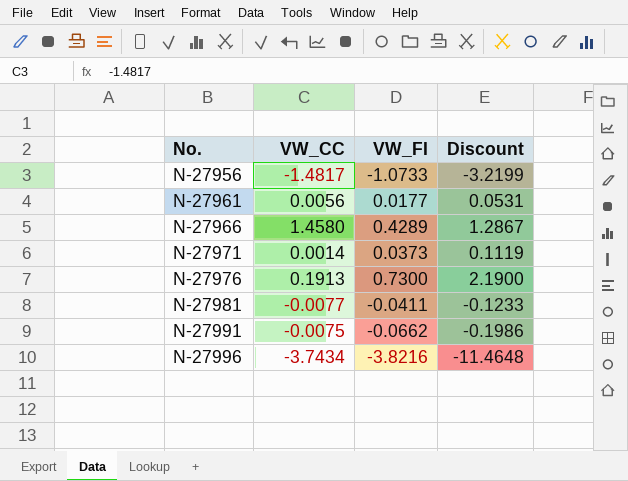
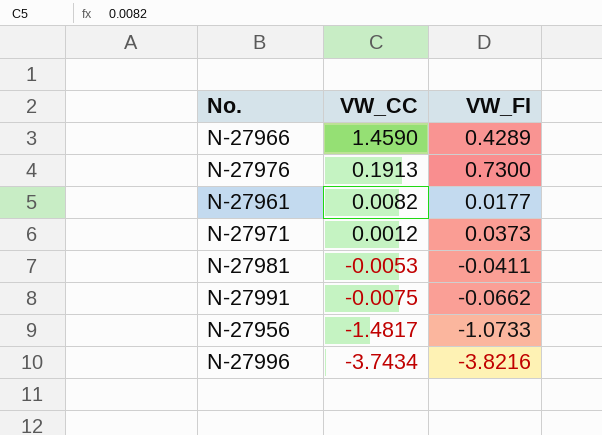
row order: No. ascending -> VW_CC descending
column Discount | formula: [VW_FI] * 3 -> none
N-27966 | VW_CC: 1.4580 -> 1.4590
N-27961 | VW_CC: 0.0056 -> 0.0082
N-27971 | VW_CC: 0.0014 -> 0.0012
N-27981 | VW_CC: -0.0077 -> -0.0053

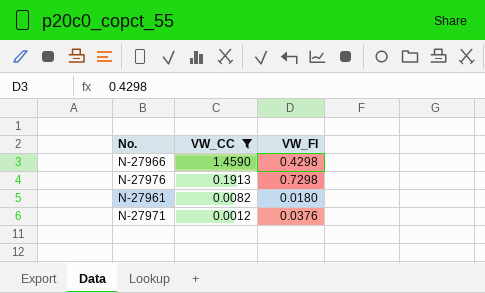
filter: none -> VW_CC >= 0.0012
N-27966 | VW_FI: 0.4289 -> 0.4298
N-27976 | VW_FI: 0.7300 -> 0.7298
N-27961 | VW_FI: 0.0177 -> 0.0180
N-27971 | VW_FI: 0.0373 -> 0.0376

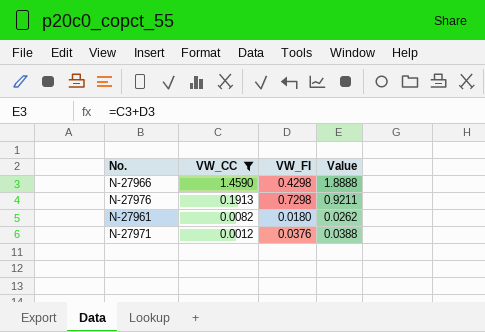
column Value | formula: none -> [VW_CC] + [VW_FI]

